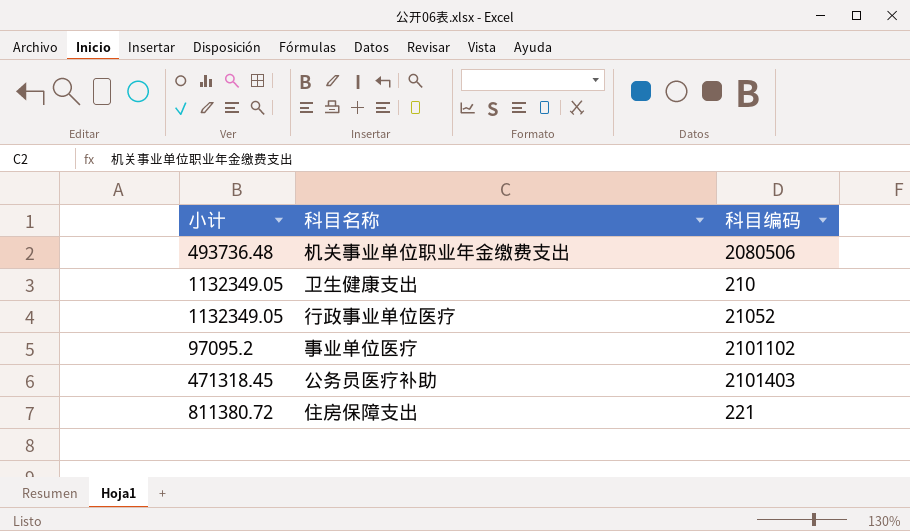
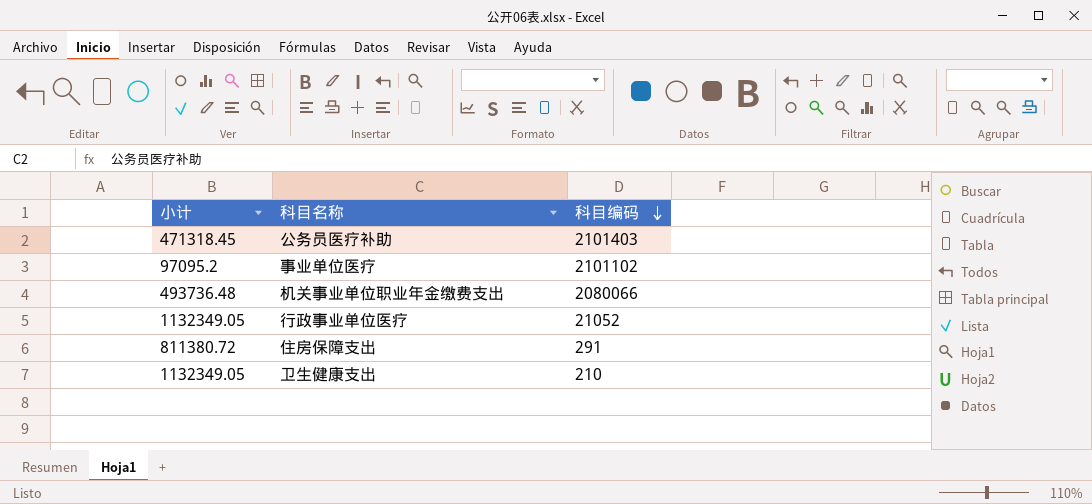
row order: none -> 科目编码 descending
机关事业单位职业年金缴费支出 | 科目编码: 2080506 -> 2080066
住房保障支出 | 科目编码: 221 -> 291

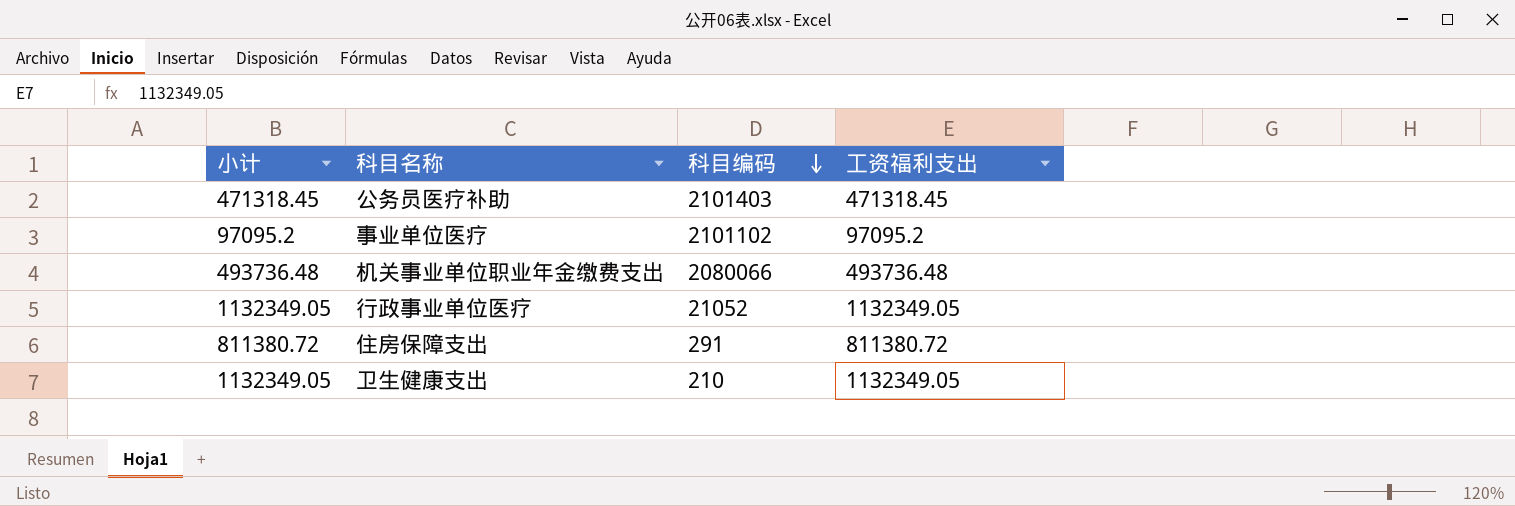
column 工资福利支出 | position: none -> 4

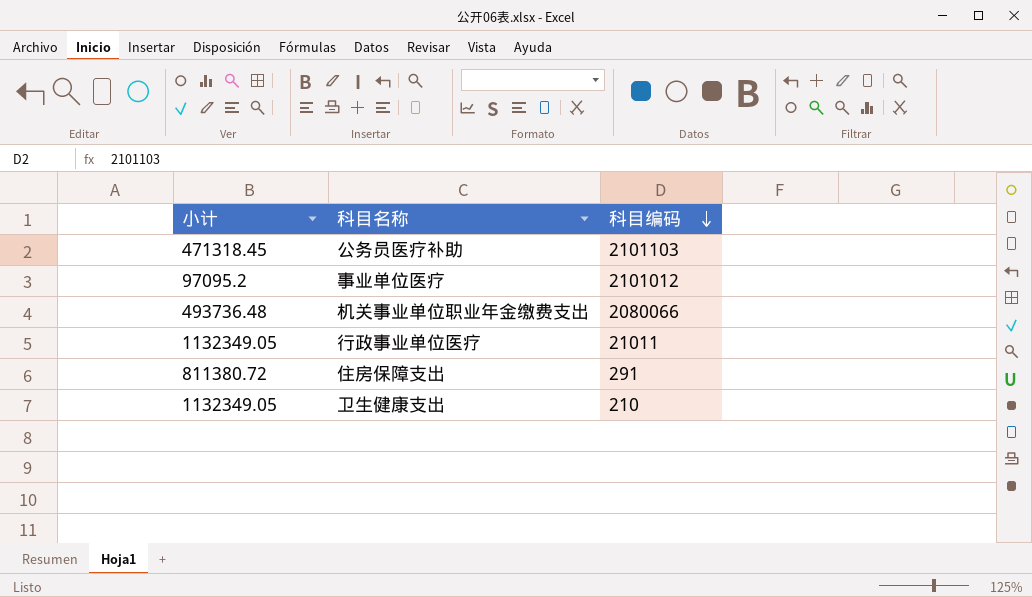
column 工资福利支出 | position: 4 -> none
公务员医疗补助 | 科目编码: 2101403 -> 2101103
事业单位医疗 | 科目编码: 2101102 -> 2101012
行政事业单位医疗 | 科目编码: 21052 -> 21011

